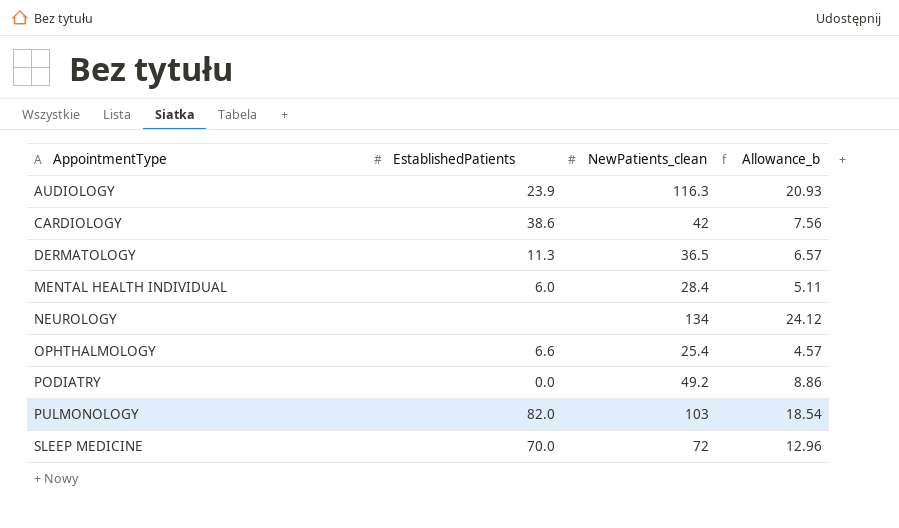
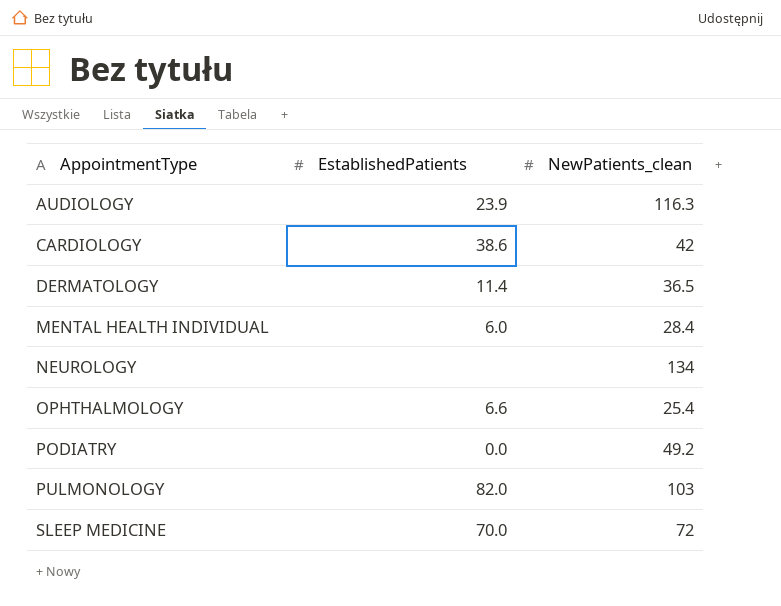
column Allowance_b | formula: [NewPatients_clean] * 0.18 -> none
DERMATOLOGY | EstablishedPatients: 11.3 -> 11.4

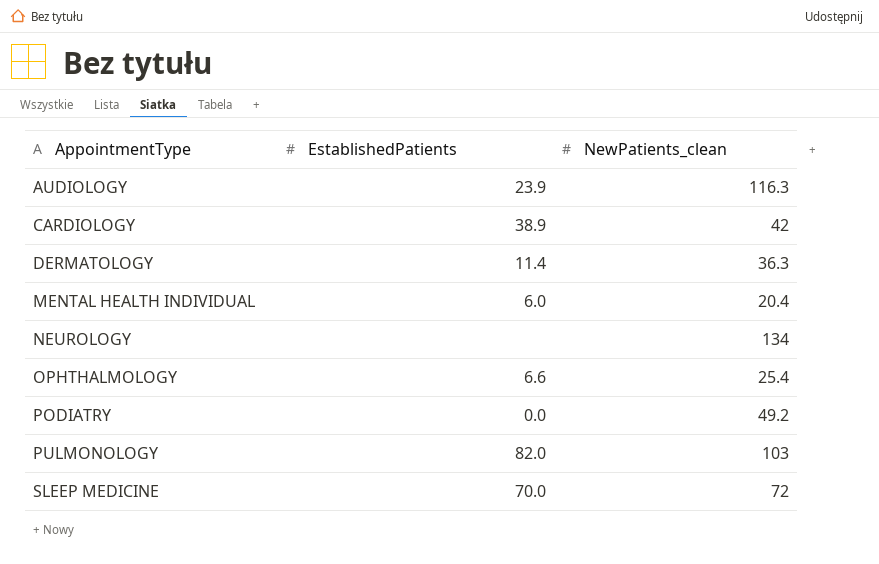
CARDIOLOGY | EstablishedPatients: 38.6 -> 38.9
DERMATOLOGY | NewPatients_clean: 36.5 -> 36.3
MENTAL HEALTH INDIVIDUAL | NewPatients_clean: 28.4 -> 20.4

